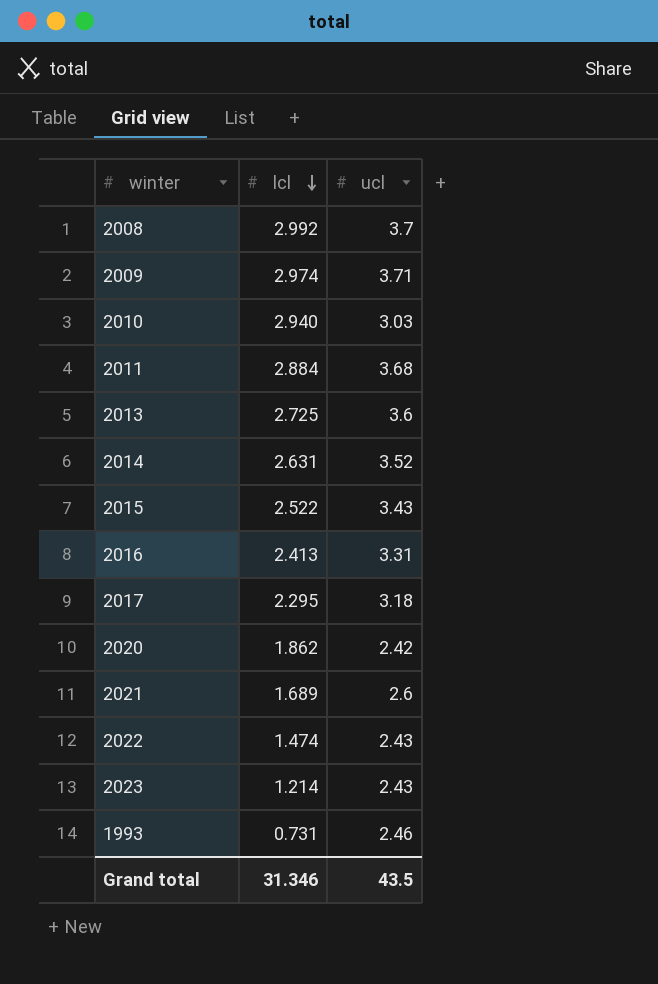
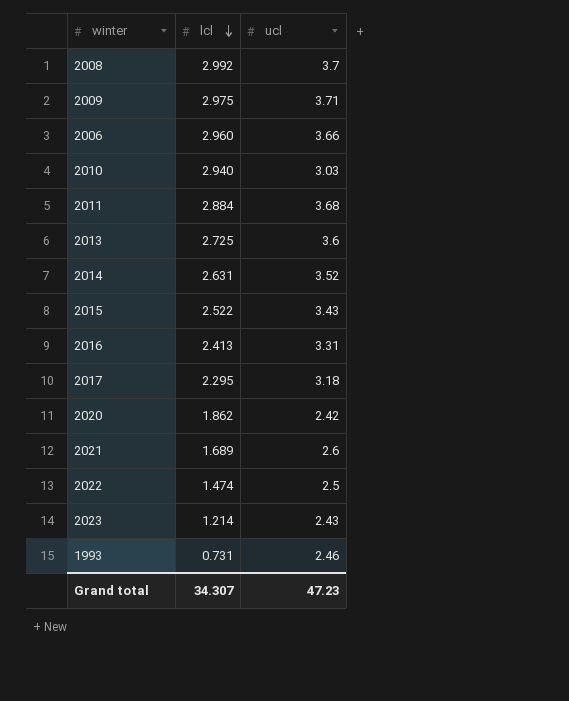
2009 | lcl: 2.974 -> 2.975
row 2006: none -> 2.960 | 3.66
2022 | ucl: 2.43 -> 2.5
Grand total | lcl: 31.346 -> 34.307
Grand total | ucl: 43.5 -> 47.23

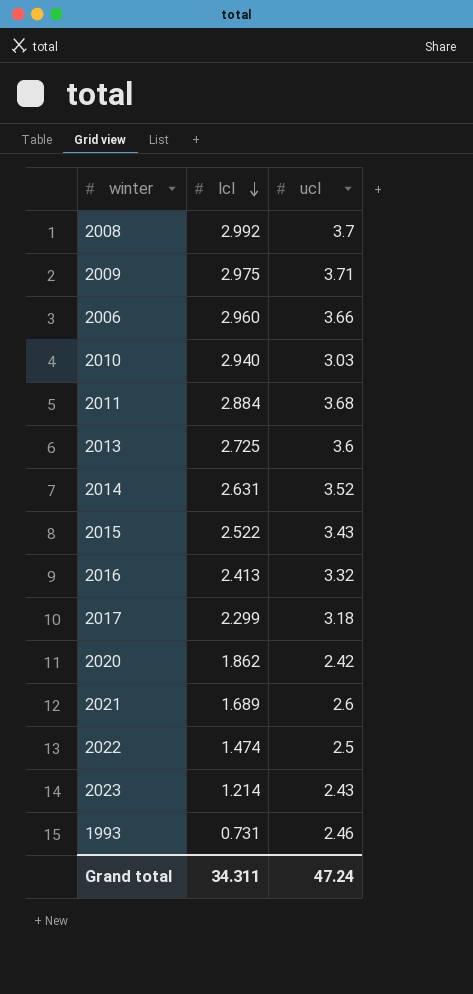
2016 | ucl: 3.31 -> 3.32
2017 | lcl: 2.295 -> 2.299
Grand total | lcl: 34.307 -> 34.311
Grand total | ucl: 47.23 -> 47.24

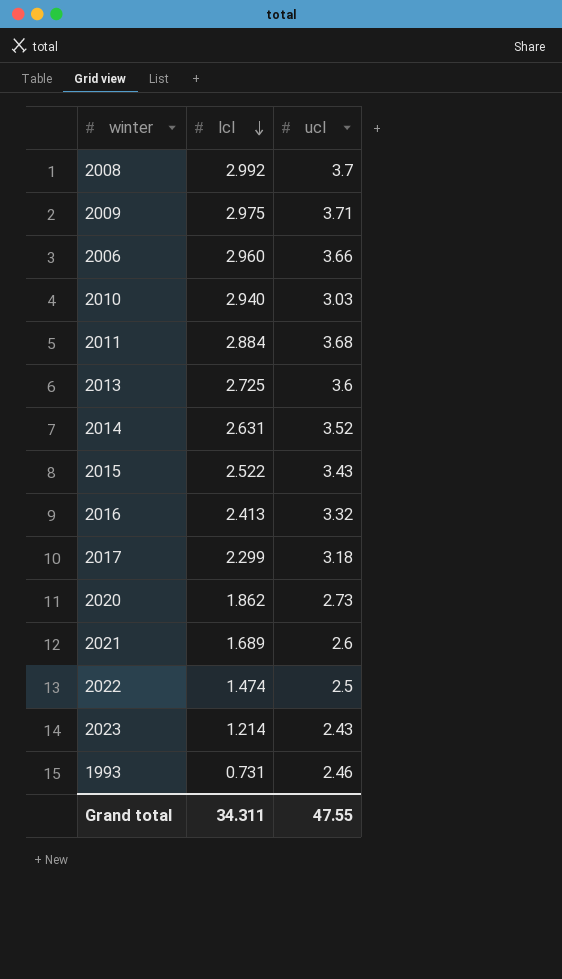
2020 | ucl: 2.42 -> 2.73
Grand total | ucl: 47.24 -> 47.55

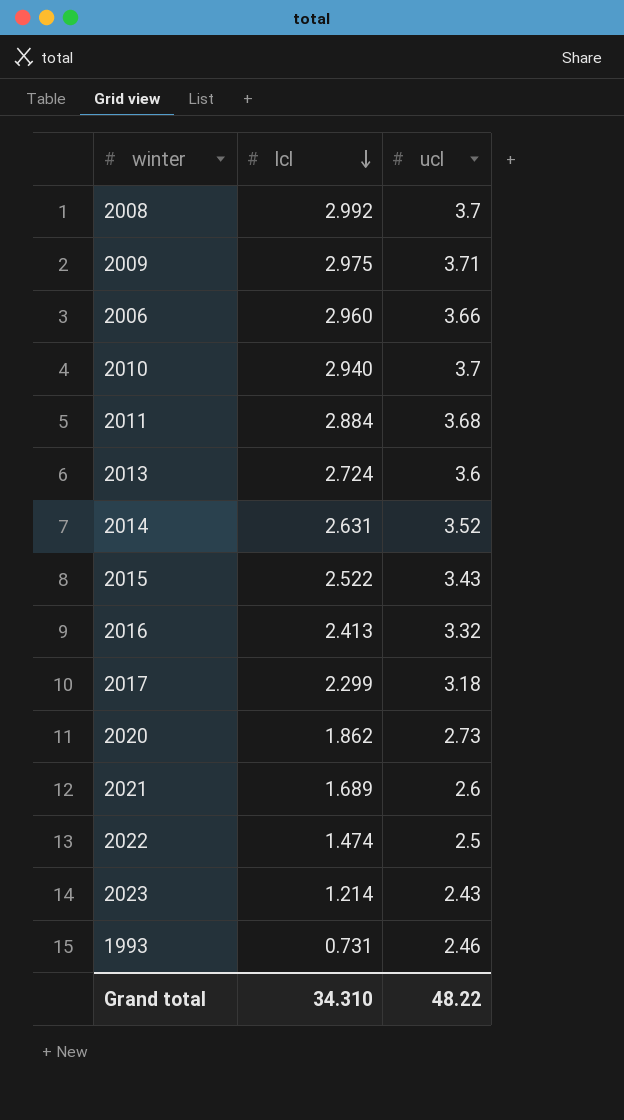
2010 | ucl: 3.03 -> 3.7
2013 | lcl: 2.725 -> 2.724
Grand total | lcl: 34.311 -> 34.310
Grand total | ucl: 47.55 -> 48.22

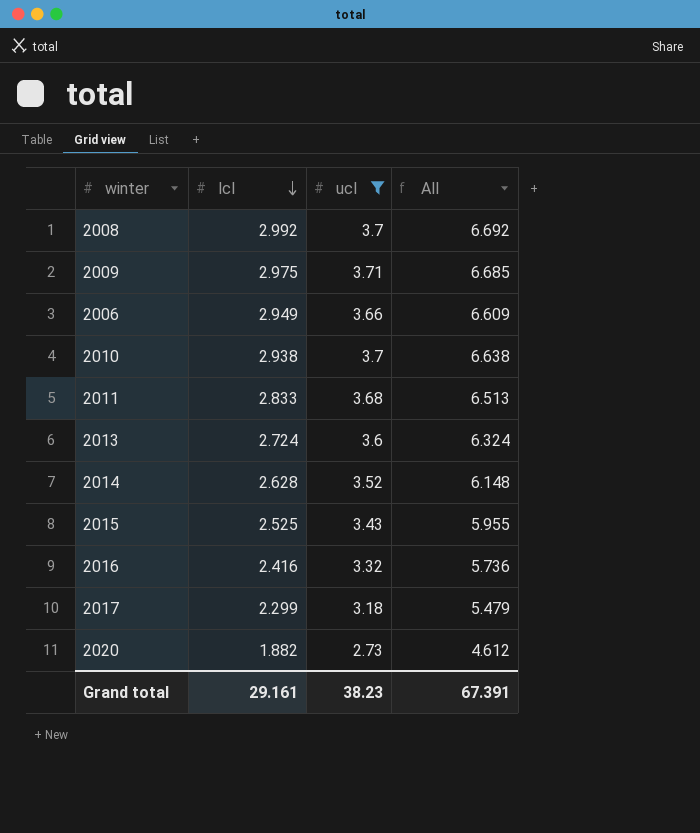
filter: none -> ucl >= 2.73
column All | formula: none -> [lcl] + [ucl]
2006 | lcl: 2.960 -> 2.949
2010 | lcl: 2.940 -> 2.938
2011 | lcl: 2.884 -> 2.833
2014 | lcl: 2.631 -> 2.628
2015 | lcl: 2.522 -> 2.525
2016 | lcl: 2.413 -> 2.416
2020 | lcl: 1.862 -> 1.882
Grand total | lcl: 34.310 -> 29.161
Grand total | ucl: 48.22 -> 38.23

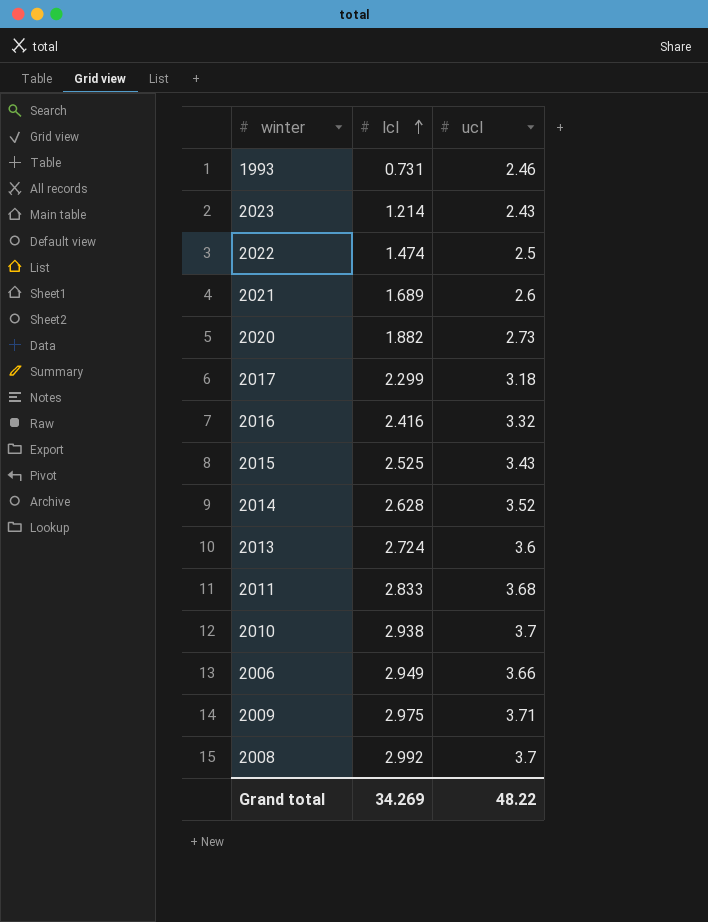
filter: ucl >= 2.73 -> none
row order: lcl descending -> lcl ascending
column All | formula: [lcl] + [ucl] -> none
Grand total | lcl: 29.161 -> 34.269
Grand total | ucl: 38.23 -> 48.22

